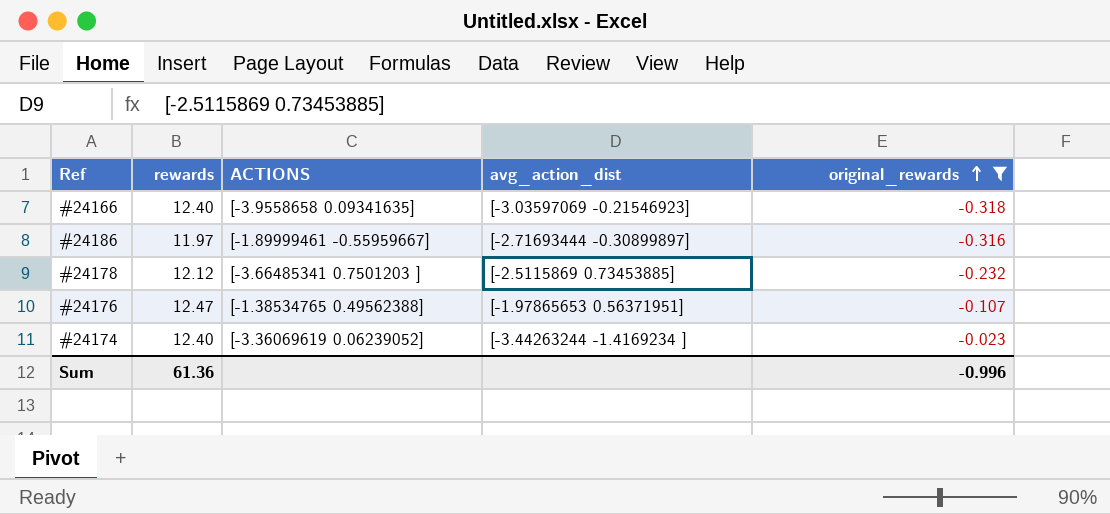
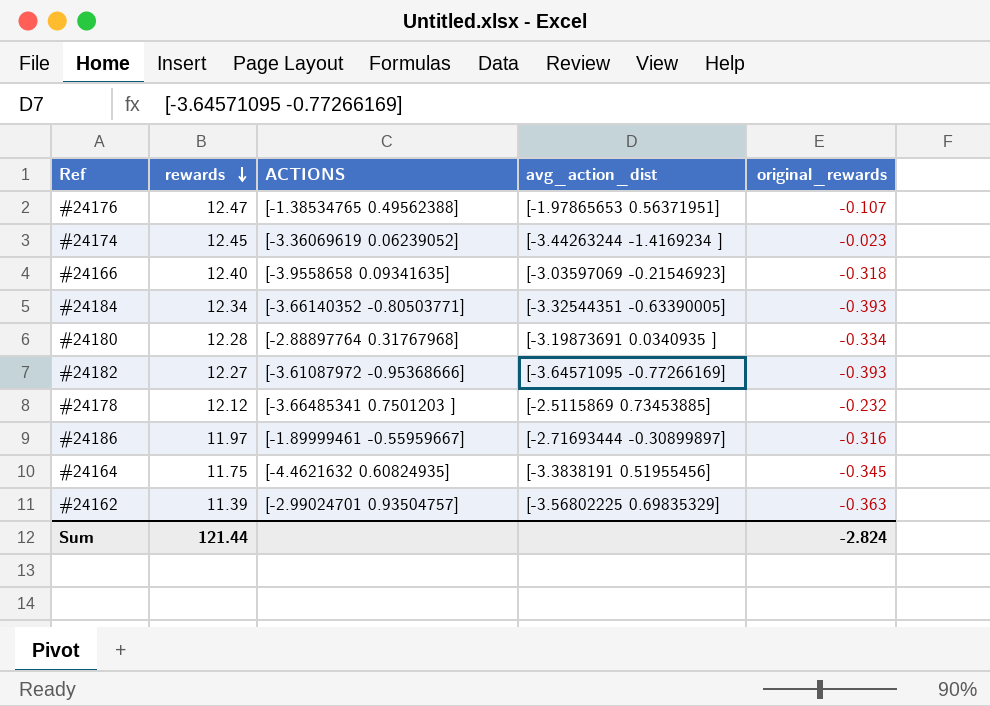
filter: original_rewards >= -0.318 -> none
row order: original_rewards ascending -> rewards descending
#24174 | rewards: 12.40 -> 12.45
Sum | rewards: 61.36 -> 121.44
Sum | original_rewards: -0.996 -> -2.824

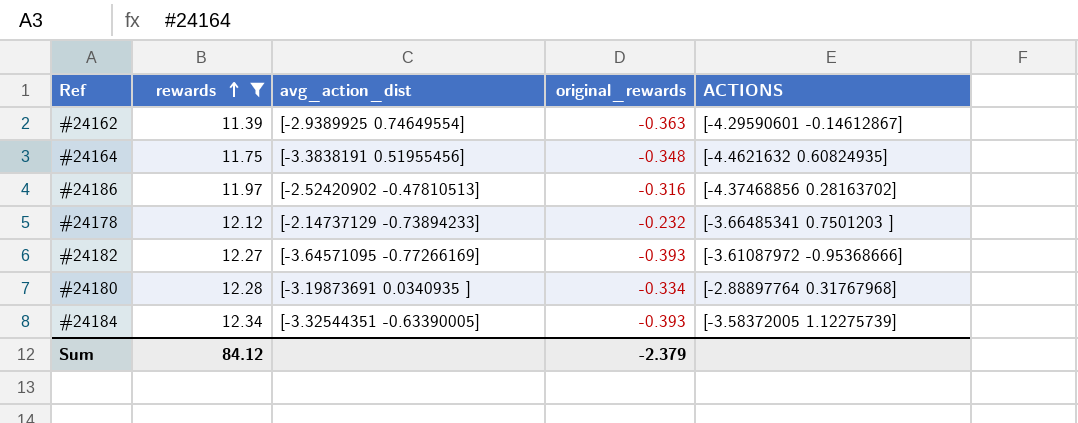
filter: none -> rewards <= 12.34
row order: rewards descending -> rewards ascending
column ACTIONS | position: 3 -> 5
#24162 | avg_action_dist: [-3.56802225 0.69835329] -> [-2.9389925 0.74649554]
#24162 | ACTIONS: [-2.99024701 0.93504757] -> [-4.29590601 -0.14612867]
#24164 | original_rewards: -0.345 -> -0.348
#24186 | avg_action_dist: [-2.71693444 -0.30899897] -> [-2.52420902 -0.47810513]
#24186 | ACTIONS: [-1.89999461 -0.55959667] -> [-4.37468856 0.28163702]
#24178 | avg_action_dist: [-2.5115869 0.73453885] -> [-2.14737129 -0.73894233]
#24184 | ACTIONS: [-3.66140352 -0.80503771] -> [-3.58372005 1.12275739]
Sum | rewards: 121.44 -> 84.12
Sum | original_rewards: -2.824 -> -2.379

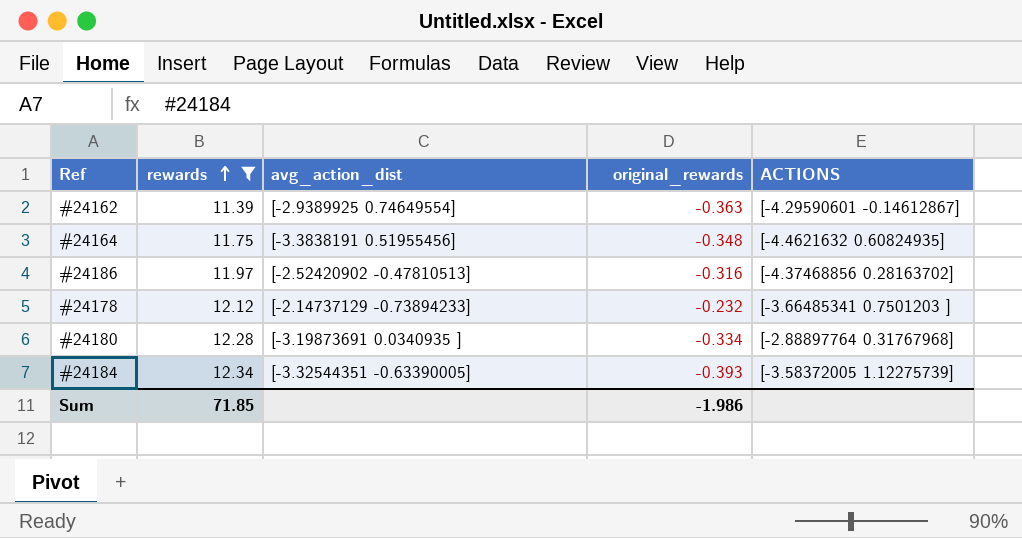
row #24182: 12.27 | [-3.64571095 -0.77266169] | -0.393 | [-3.61087972 -0.95368666] -> none
Sum | rewards: 84.12 -> 71.85
Sum | original_rewards: -2.379 -> -1.986

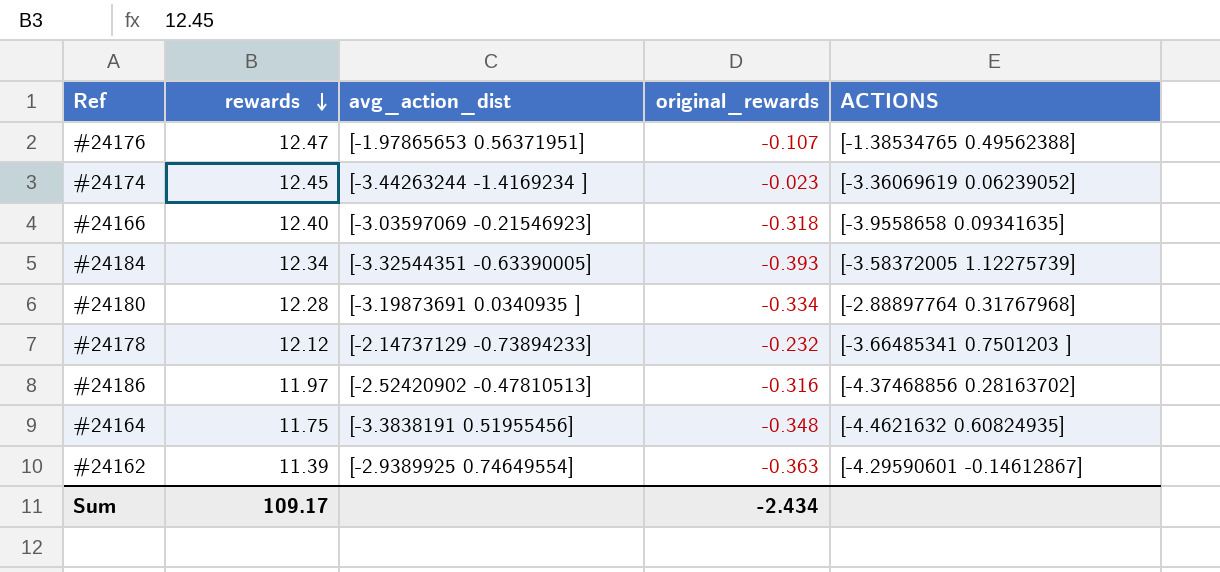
filter: rewards <= 12.34 -> none
row order: rewards ascending -> rewards descending
Sum | rewards: 71.85 -> 109.17
Sum | original_rewards: -1.986 -> -2.434

